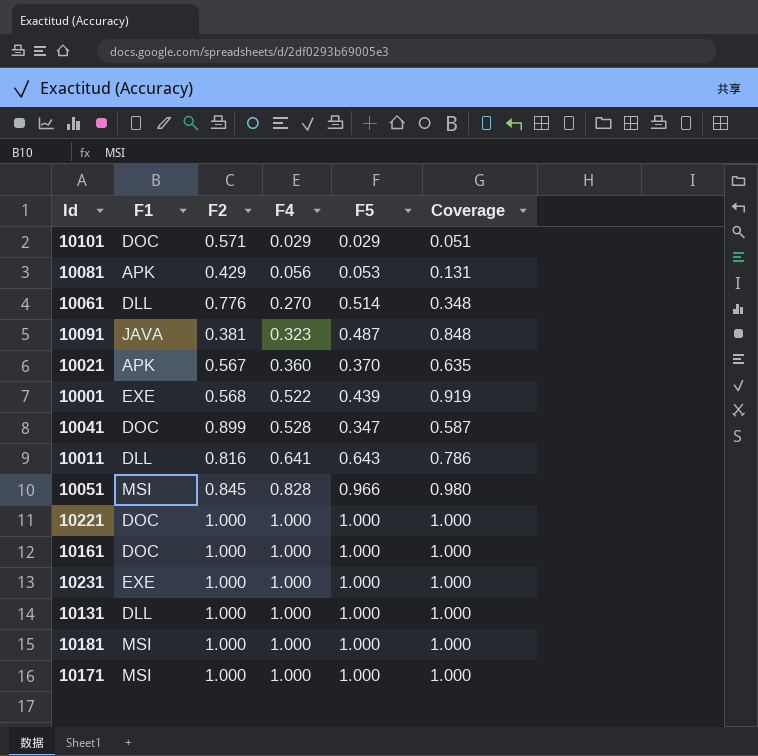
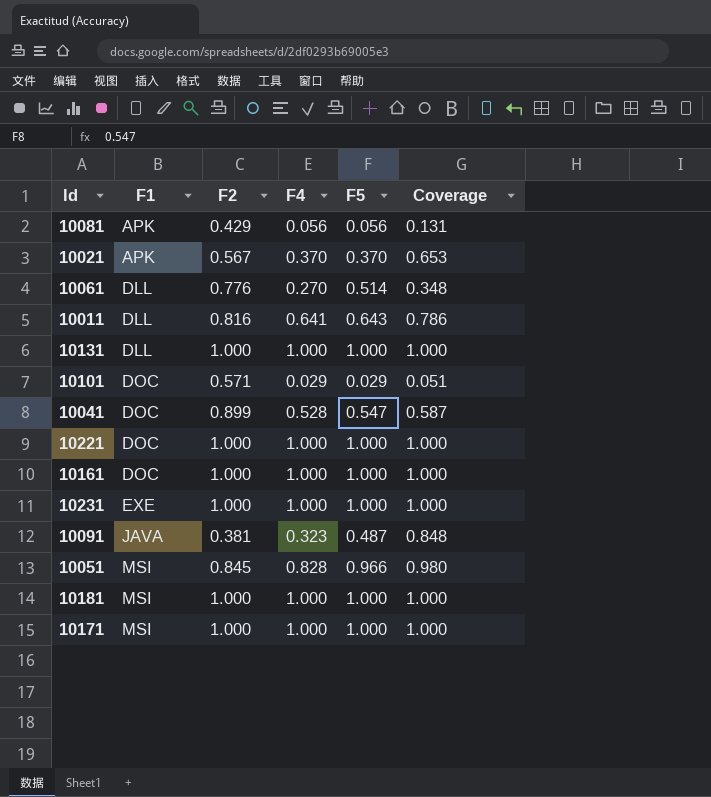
row order: F4 ascending -> F1 ascending
row 10001: EXE | 0.568 | 0.522 | 0.439 | 0.919 -> none
10081 | F5: 0.053 -> 0.056
10021 | F4: 0.360 -> 0.370
10021 | Coverage: 0.635 -> 0.653
10041 | F5: 0.347 -> 0.547

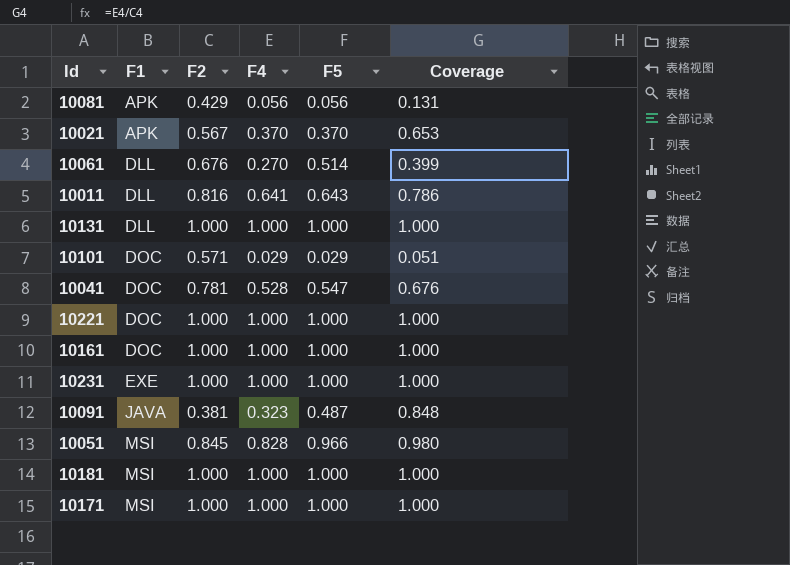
10061 | F2: 0.776 -> 0.676
10061 | Coverage: 0.348 -> 0.399
10041 | F2: 0.899 -> 0.781
10041 | Coverage: 0.587 -> 0.676

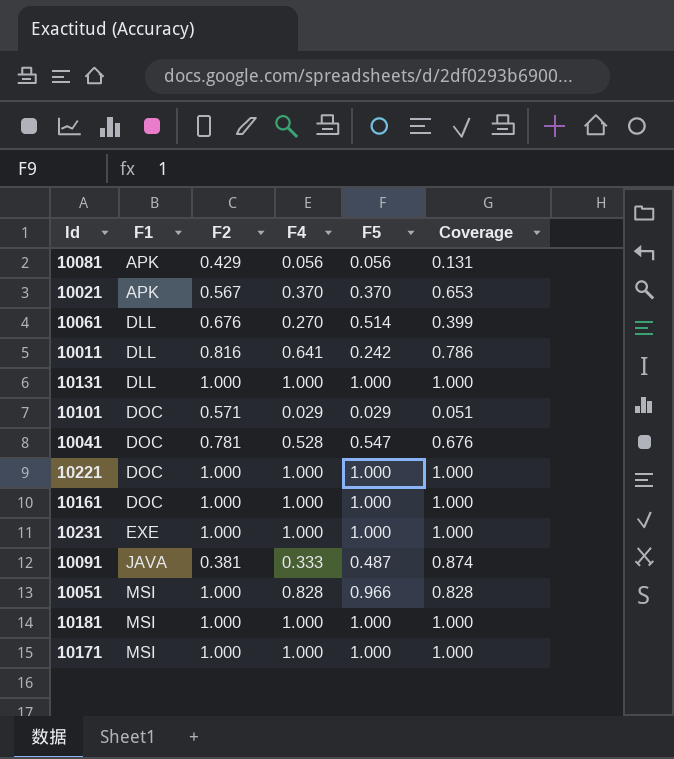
10011 | F5: 0.643 -> 0.242
10091 | F4: 0.323 -> 0.333
10091 | Coverage: 0.848 -> 0.874
10051 | F2: 0.845 -> 1.000
10051 | Coverage: 0.980 -> 0.828

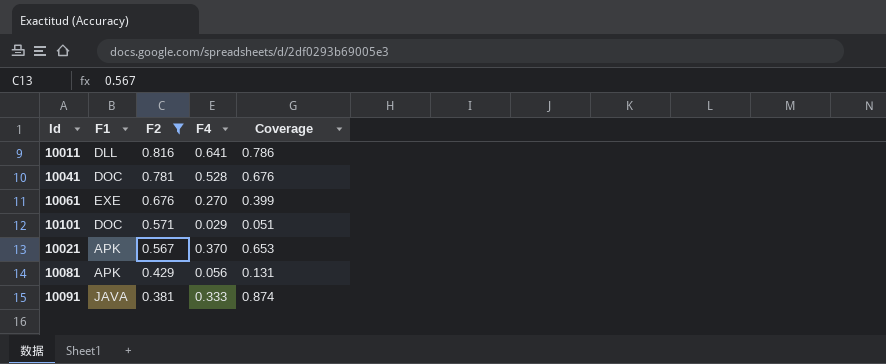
filter: none -> F2 != 1.000
row order: F1 ascending -> F2 descending
column F5 | position: 5 -> none
10061 | F1: DLL -> EXE

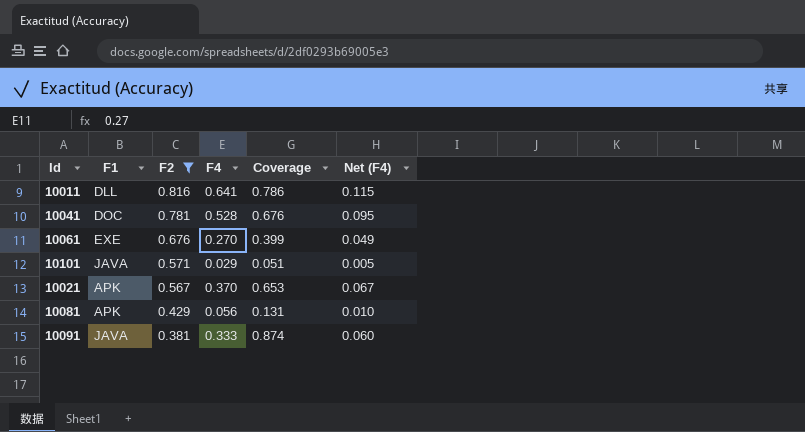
column Net (F4) | formula: none -> [F4] * 0.18
10101 | F1: DOC -> JAVA

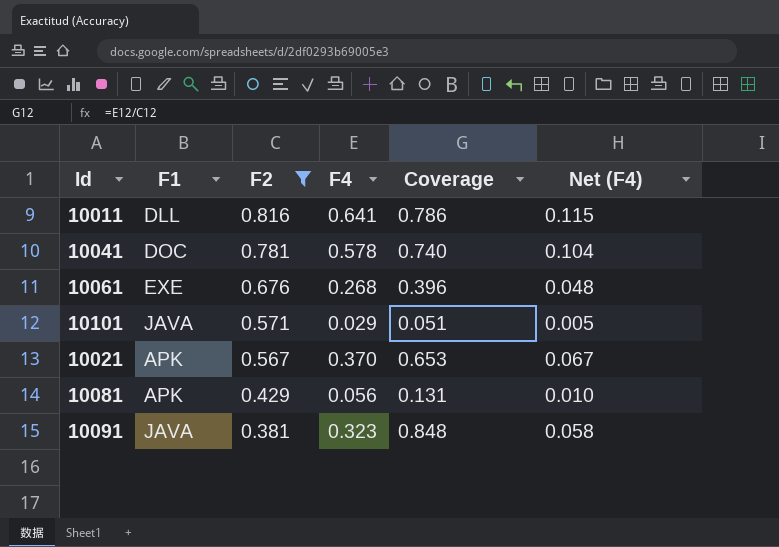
10041 | F4: 0.528 -> 0.578
10041 | Coverage: 0.676 -> 0.740
10041 | Net (F4): 0.095 -> 0.104
10061 | F4: 0.270 -> 0.268
10061 | Coverage: 0.399 -> 0.396
10061 | Net (F4): 0.049 -> 0.048
10091 | F4: 0.333 -> 0.323
10091 | Coverage: 0.874 -> 0.848
10091 | Net (F4): 0.060 -> 0.058

